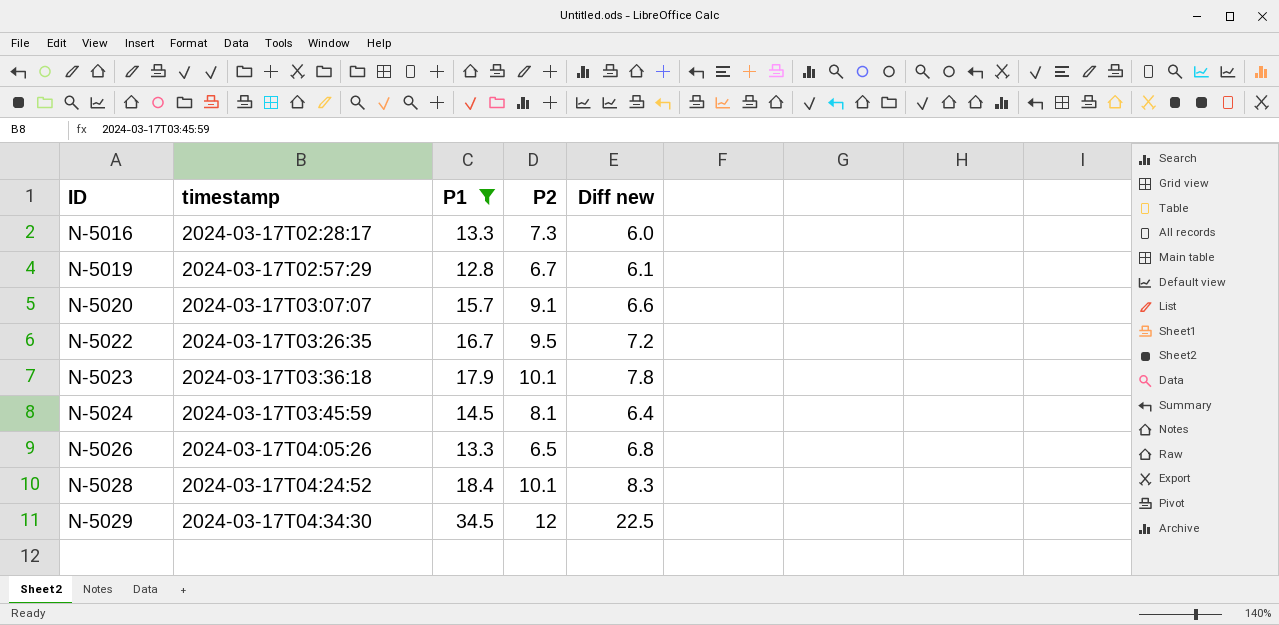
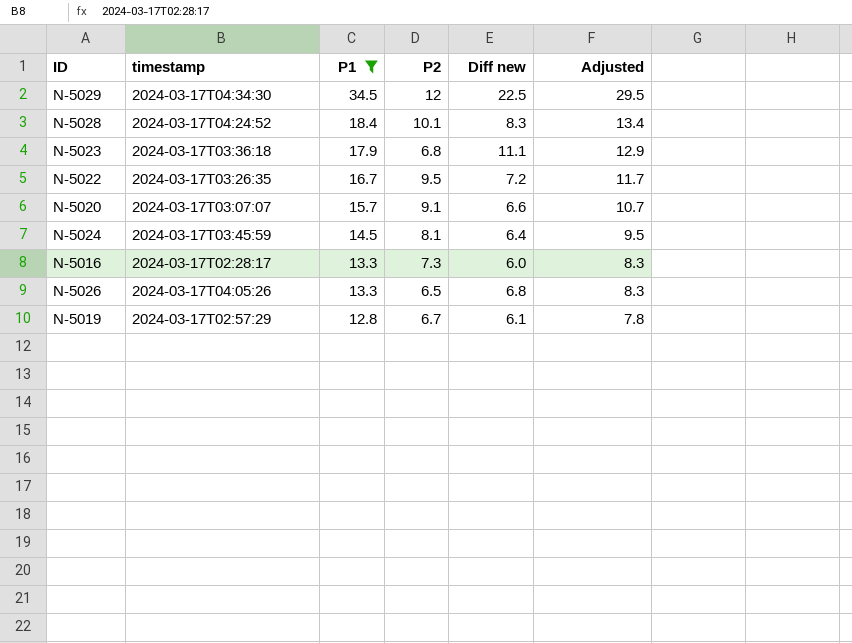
row order: ID ascending -> P1 descending
column Adjusted | formula: none -> [P1] - 5
N-5023 | P2: 10.1 -> 6.8
N-5023 | Diff new: 7.8 -> 11.1

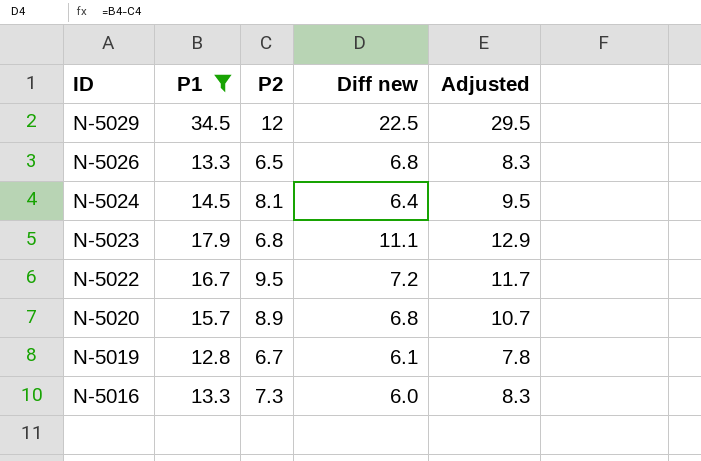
row order: P1 descending -> ID descending
column timestamp | position: 2 -> none
row N-5028: 2024-03-17T04:24:52 | 18.4 | 10.1 | 8.3 | 13.4 -> none
N-5020 | P2: 9.1 -> 8.9
N-5020 | Diff new: 6.6 -> 6.8

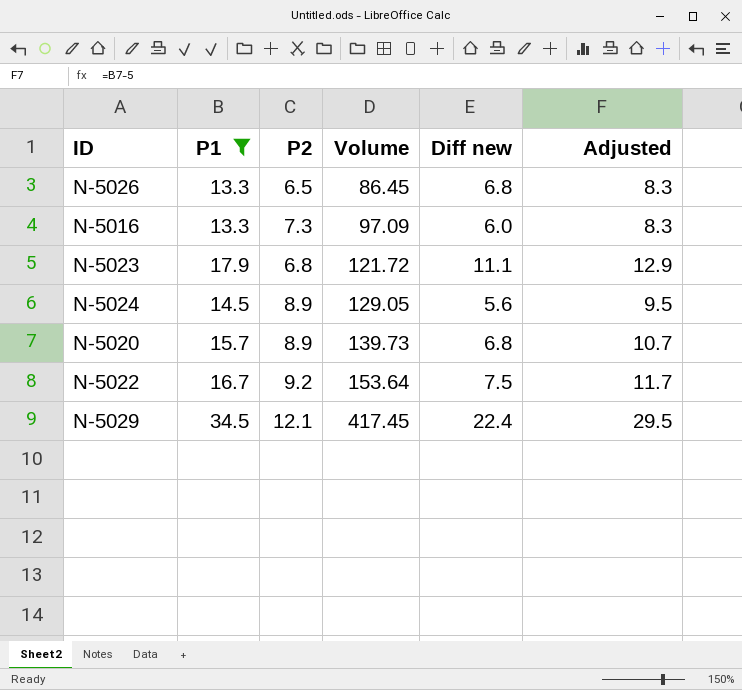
row order: ID descending -> Volume ascending
column Volume | formula: none -> [P1] * [P2]
row N-5019: 12.8 | 6.7 | 6.1 | 7.8 -> none
N-5024 | P2: 8.1 -> 8.9
N-5024 | Diff new: 6.4 -> 5.6
N-5022 | P2: 9.5 -> 9.2
N-5022 | Diff new: 7.2 -> 7.5
N-5029 | P2: 12 -> 12.1
N-5029 | Diff new: 22.5 -> 22.4

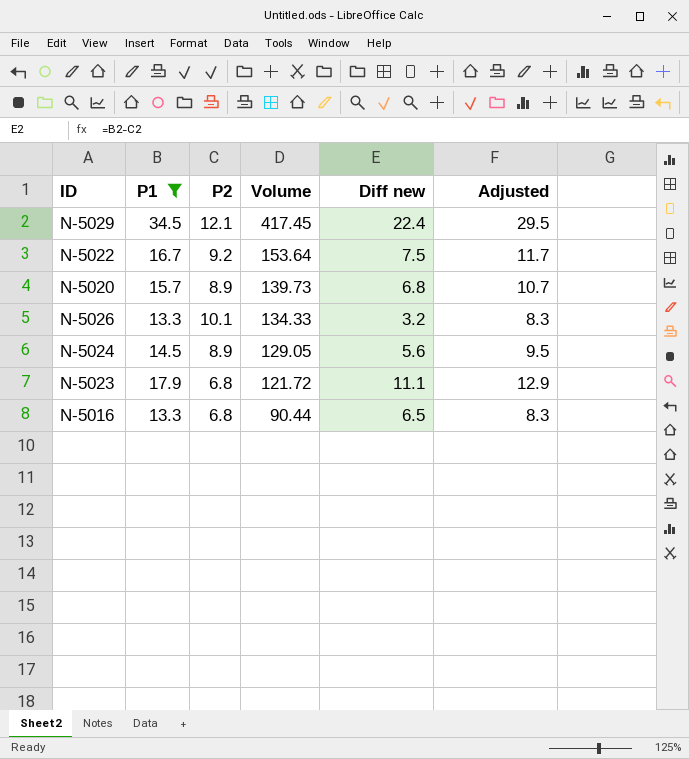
row order: Volume ascending -> Volume descending
N-5026 | P2: 6.5 -> 10.1
N-5026 | Volume: 86.45 -> 134.33
N-5026 | Diff new: 6.8 -> 3.2
N-5016 | P2: 7.3 -> 6.8
N-5016 | Volume: 97.09 -> 90.44
N-5016 | Diff new: 6.0 -> 6.5

